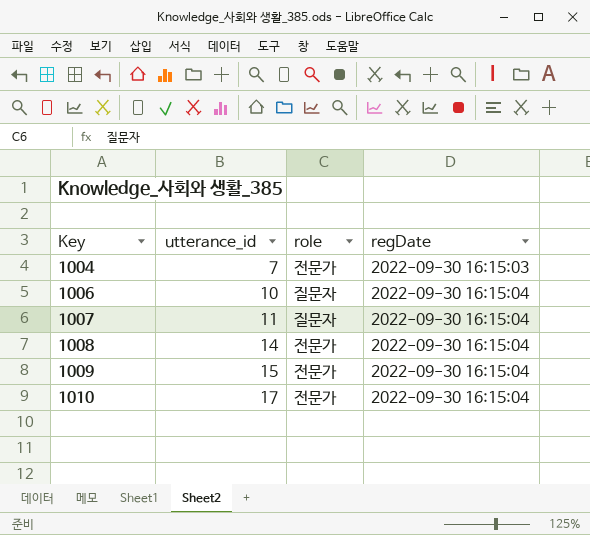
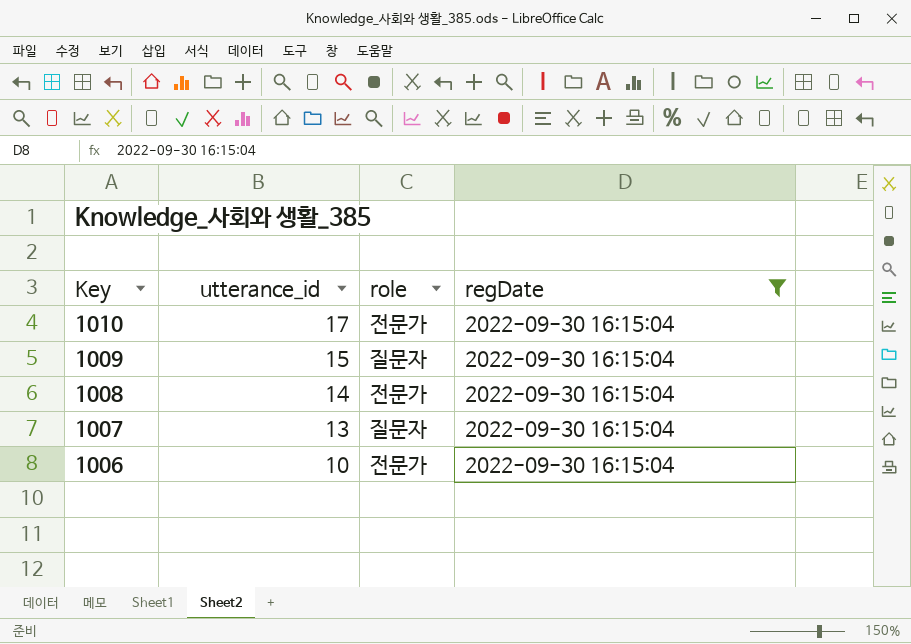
filter: none -> regDate = 2022-09-30 16:15:04
row order: Key ascending -> Key descending
1009 | role: 전문가 -> 질문자
1007 | utterance_id: 11 -> 13
1006 | role: 질문자 -> 전문가

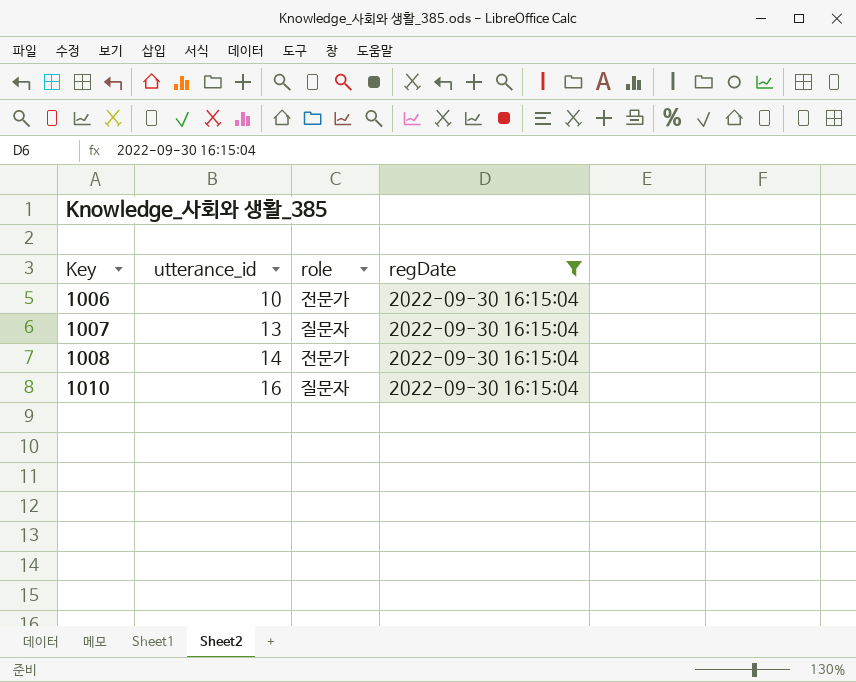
row order: Key descending -> Key ascending
row 1009: 15 | 질문자 | 2022-09-30 16:15:04 -> none
1010 | utterance_id: 17 -> 16
1010 | role: 전문가 -> 질문자

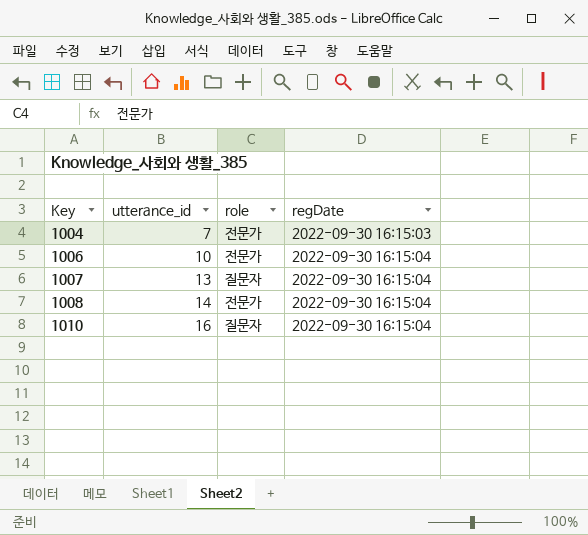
filter: regDate = 2022-09-30 16:15:04 -> none

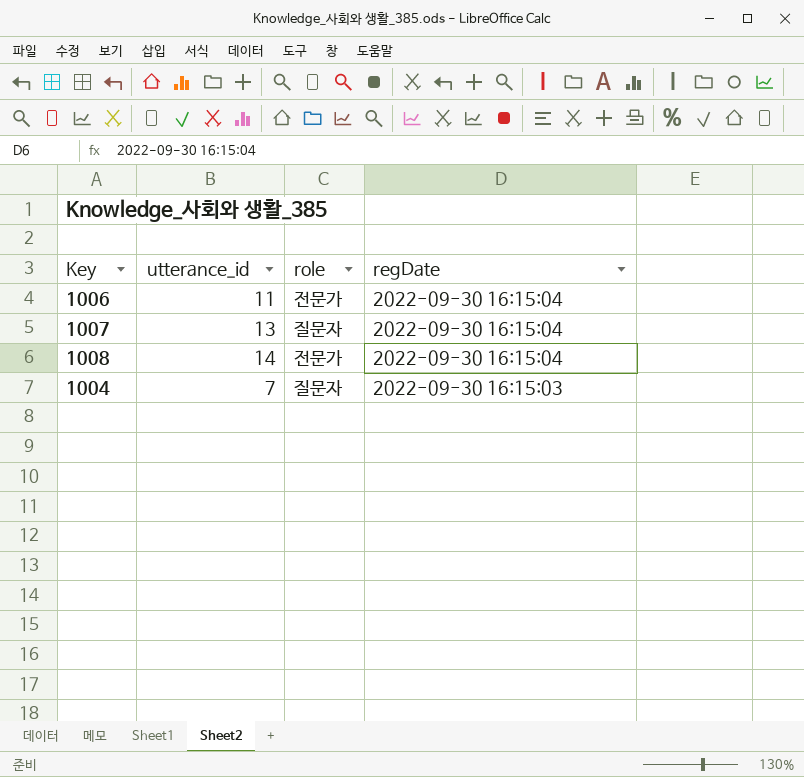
row order: Key ascending -> regDate descending
row 1010: 16 | 질문자 | 2022-09-30 16:15:04 -> none
1006 | utterance_id: 10 -> 11
1004 | role: 전문가 -> 질문자

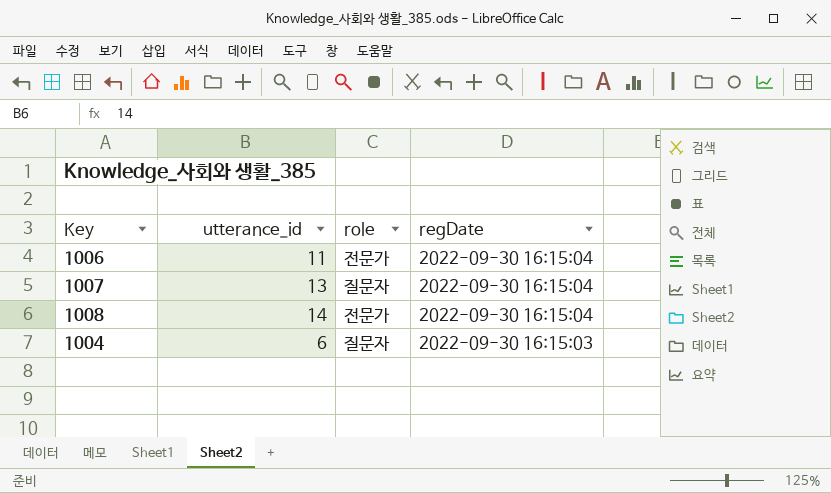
1004 | utterance_id: 7 -> 6

